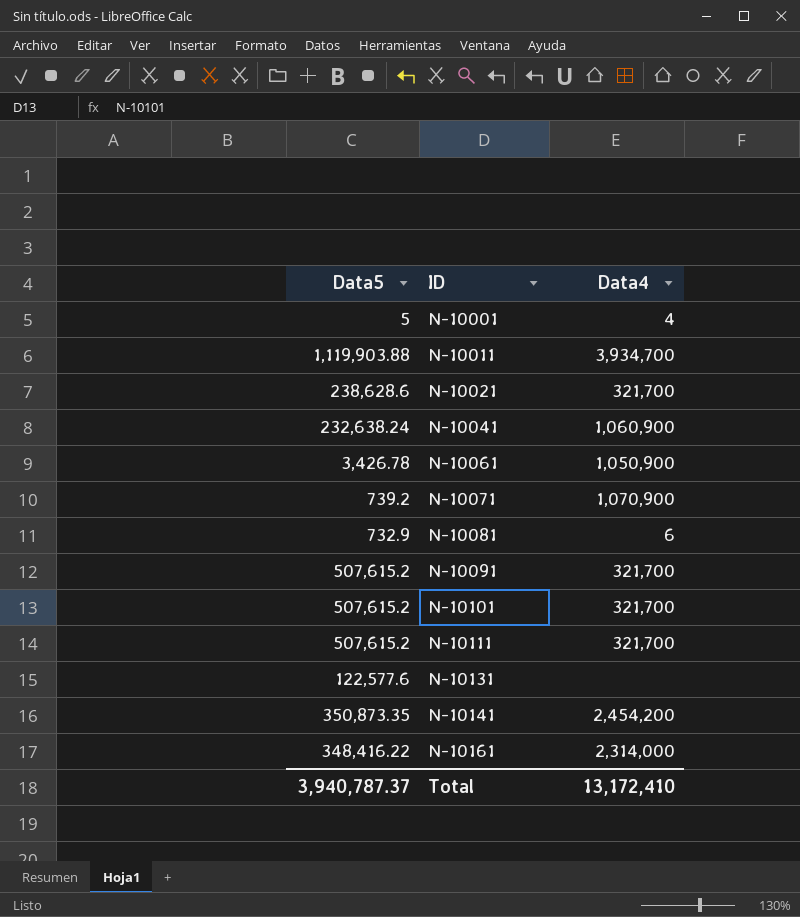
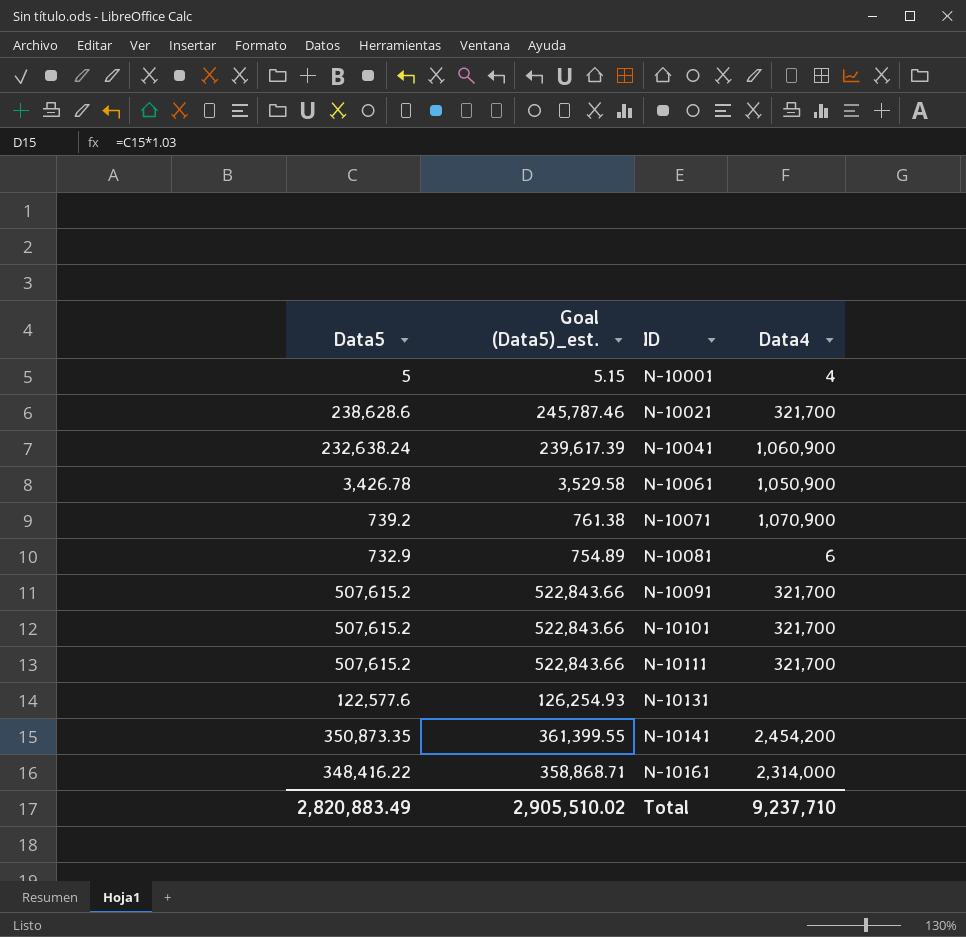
column Goal (Data5)_est. | formula: none -> [Data5] * 1.03
row N-10011: 1,119,903.88 | 3,934,700 -> none
Total | Data5: 3,940,787.37 -> 2,820,883.49
Total | Data4: 13,172,410 -> 9,237,710

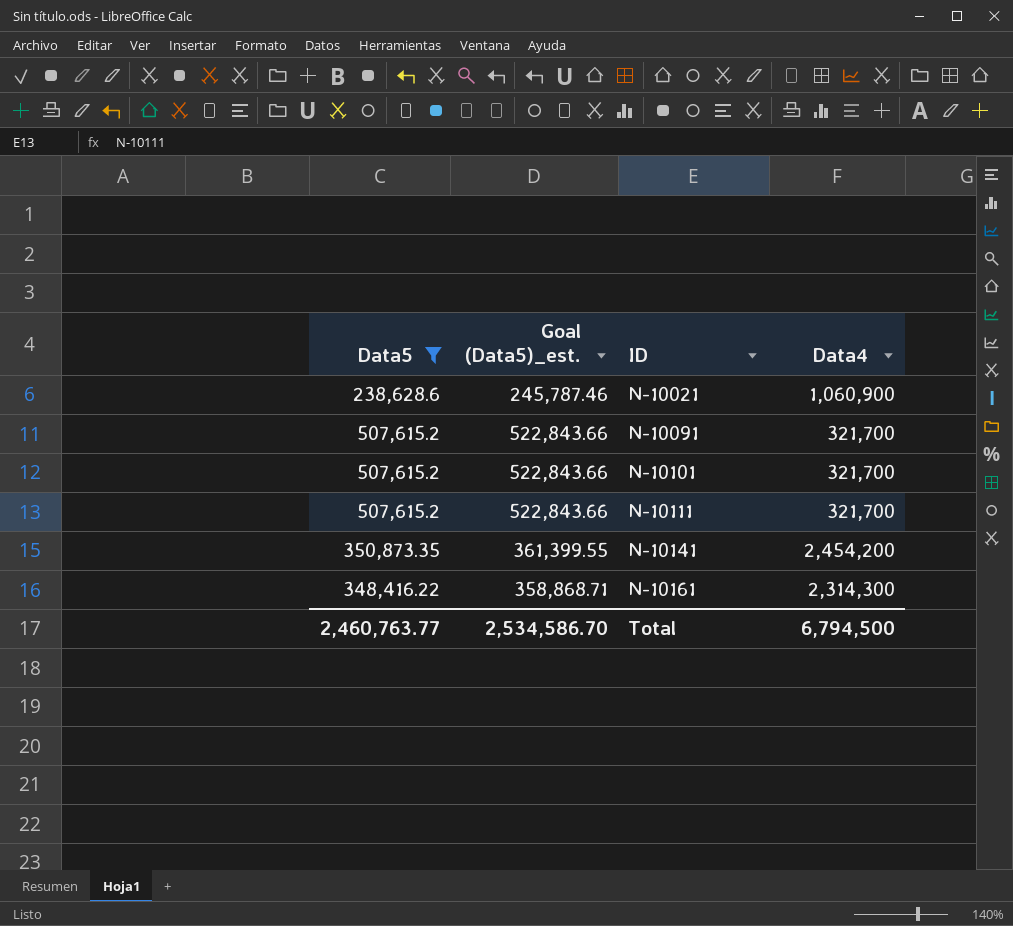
filter: none -> Data5 >= 238,628.6
N-10021 | Data4: 321,700 -> 1,060,900
N-10161 | Data4: 2,314,000 -> 2,314,300
Total | Data5: 2,820,883.49 -> 2,460,763.77
Total | Goal (Data5)_est.: 2,905,510.02 -> 2,534,586.70
Total | Data4: 9,237,710 -> 6,794,500

